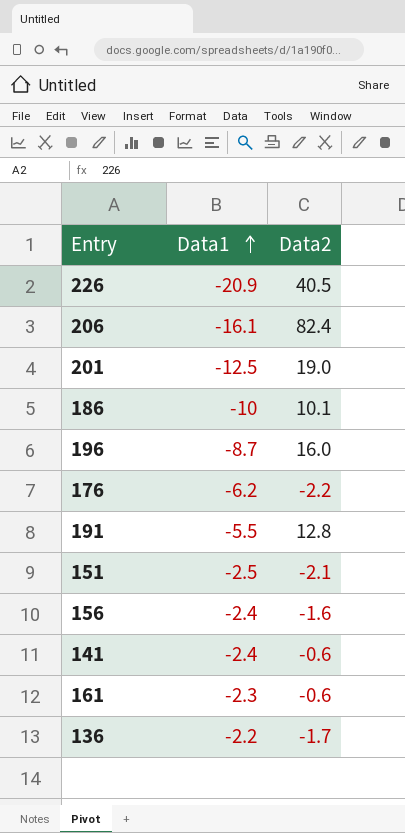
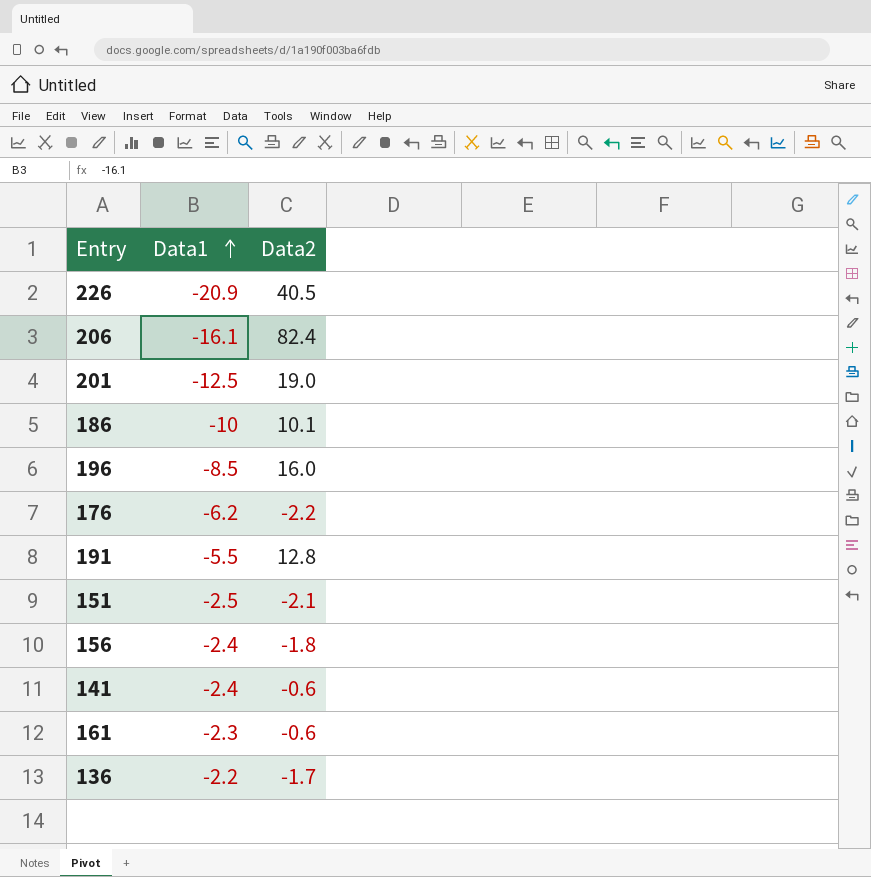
196 | Data1: -8.7 -> -8.5
156 | Data2: -1.6 -> -1.8

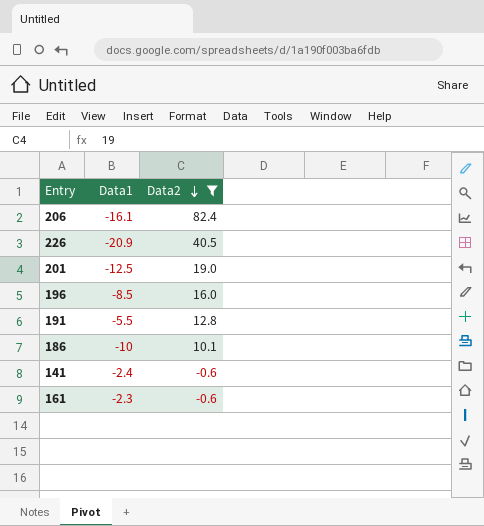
filter: none -> Data2 >= -0.6
row order: Data1 ascending -> Data2 descending

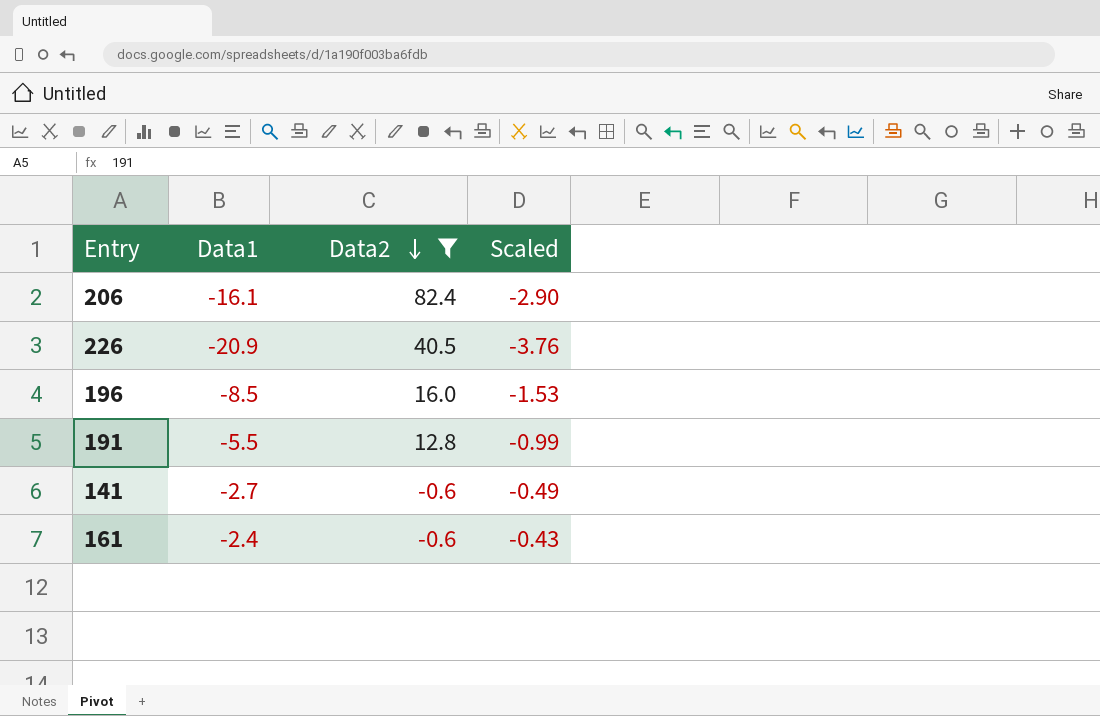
column Scaled | formula: none -> [Data1] * 0.18
row 201: -12.5 | 19.0 -> none
row 186: -10 | 10.1 -> none
141 | Data1: -2.4 -> -2.7
161 | Data1: -2.3 -> -2.4

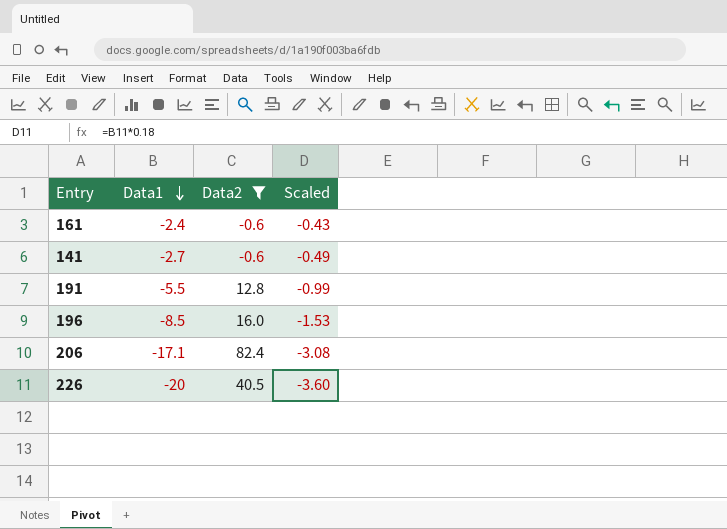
row order: Data2 descending -> Data1 descending
206 | Data1: -16.1 -> -17.1
206 | Scaled: -2.90 -> -3.08
226 | Data1: -20.9 -> -20
226 | Scaled: -3.76 -> -3.60

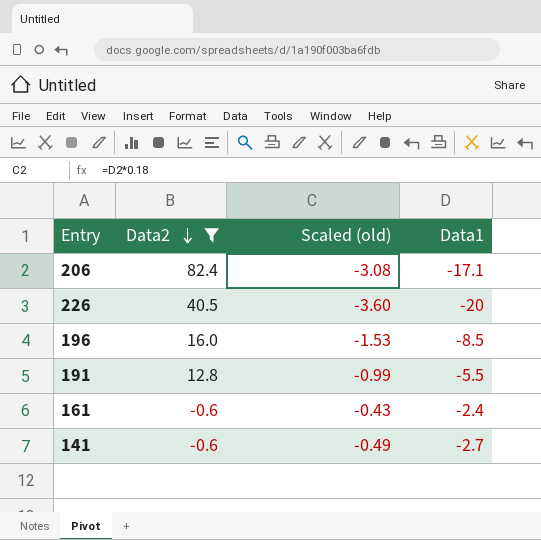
row order: Data1 descending -> Data2 descending
column name: Scaled -> Scaled (old)
column Data1 | position: 2 -> 4

